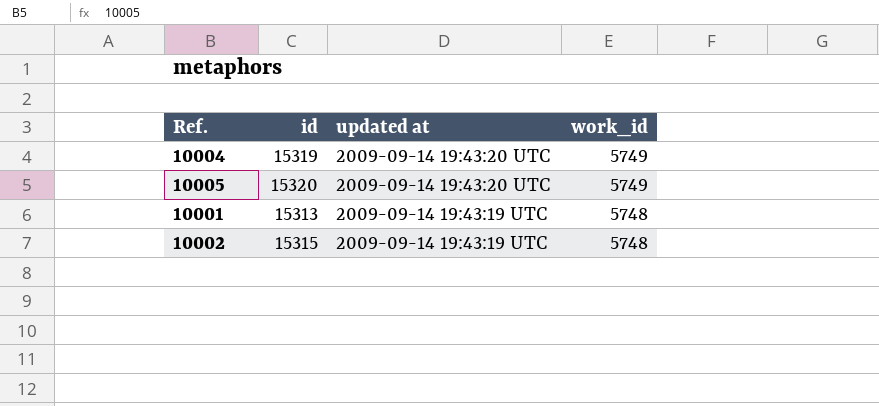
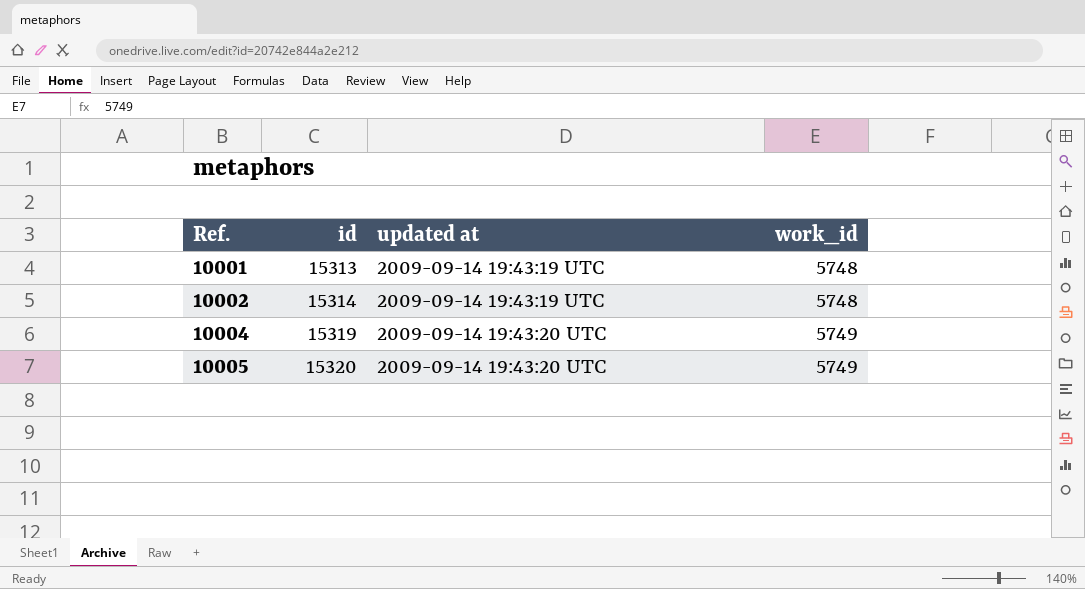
row order: updated at descending -> Ref. ascending
10002 | id: 15315 -> 15314

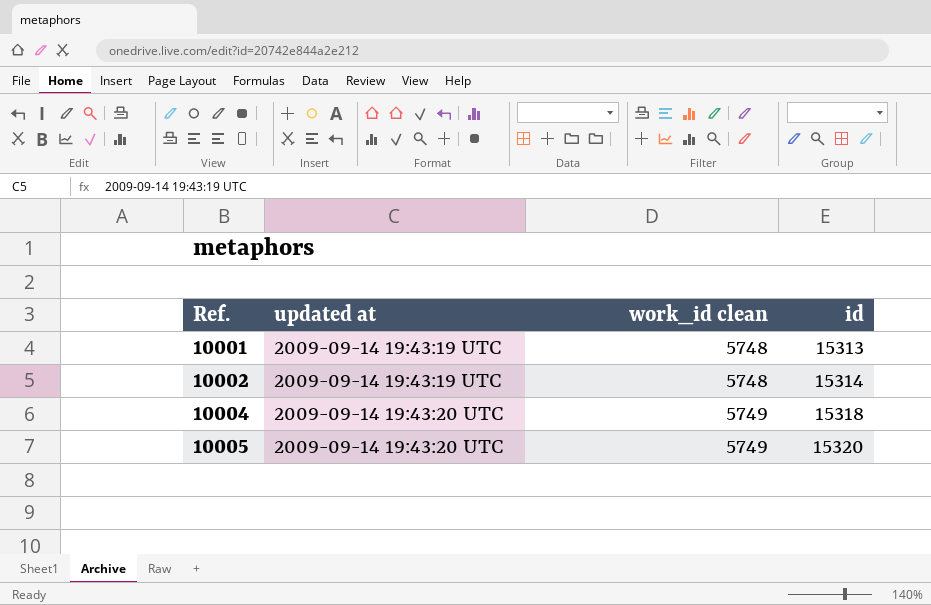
column name: work_id -> work_id clean
column id | position: 2 -> 4
10004 | id: 15319 -> 15318

